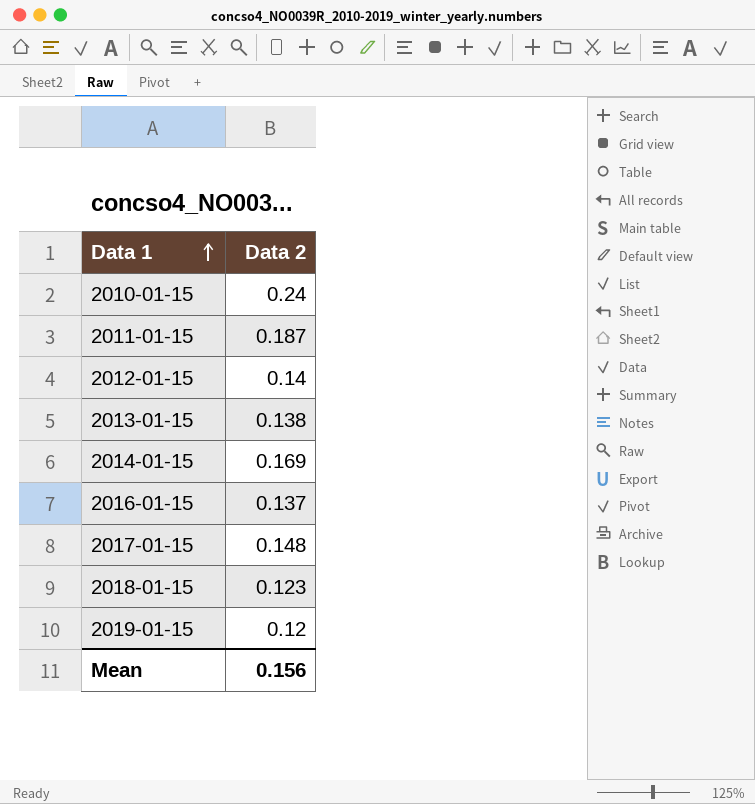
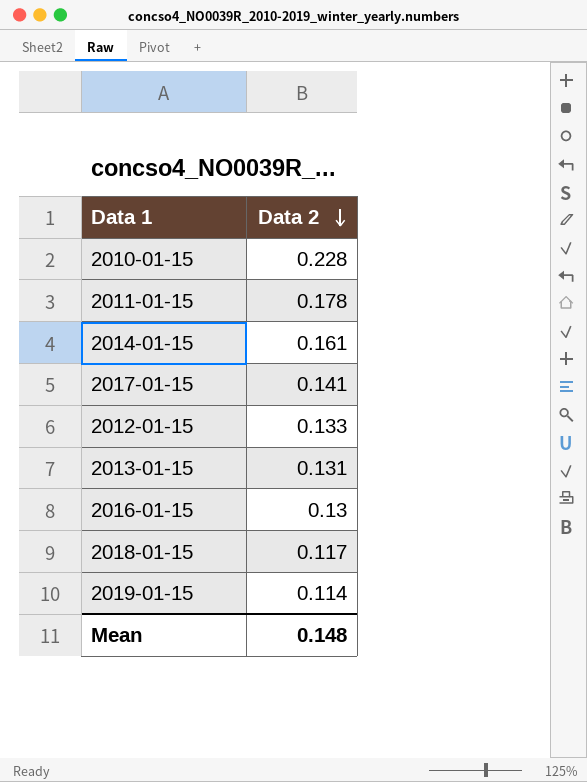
row order: Data 1 ascending -> Data 2 descending
2010-01-15 | Data 2: 0.24 -> 0.228
2011-01-15 | Data 2: 0.187 -> 0.178
2014-01-15 | Data 2: 0.169 -> 0.161
2017-01-15 | Data 2: 0.148 -> 0.141
2012-01-15 | Data 2: 0.14 -> 0.133
2013-01-15 | Data 2: 0.138 -> 0.131
2016-01-15 | Data 2: 0.137 -> 0.13
2018-01-15 | Data 2: 0.123 -> 0.117
2019-01-15 | Data 2: 0.12 -> 0.114
Mean | Data 2: 0.156 -> 0.148

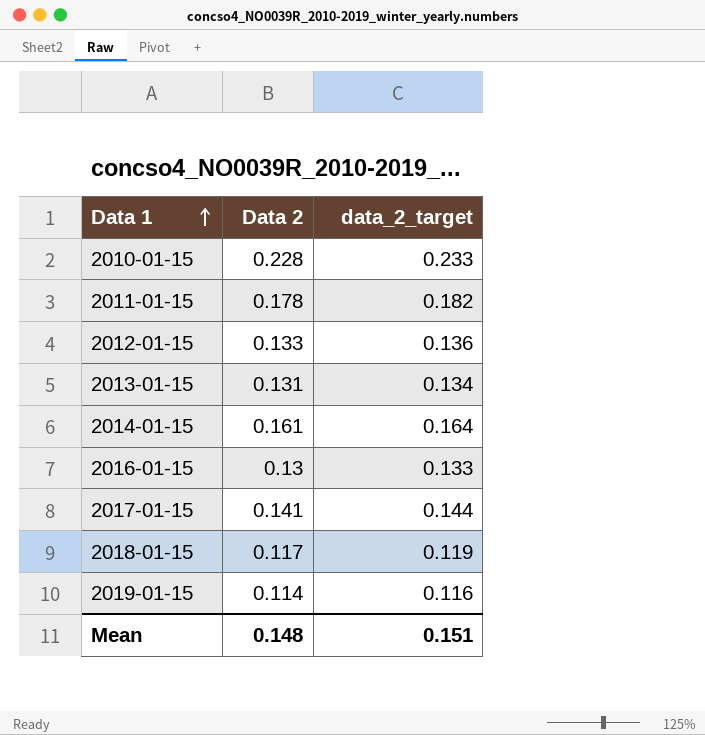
row order: Data 2 descending -> Data 1 ascending
column data_2_target | formula: none -> [Data 2] * 1.02

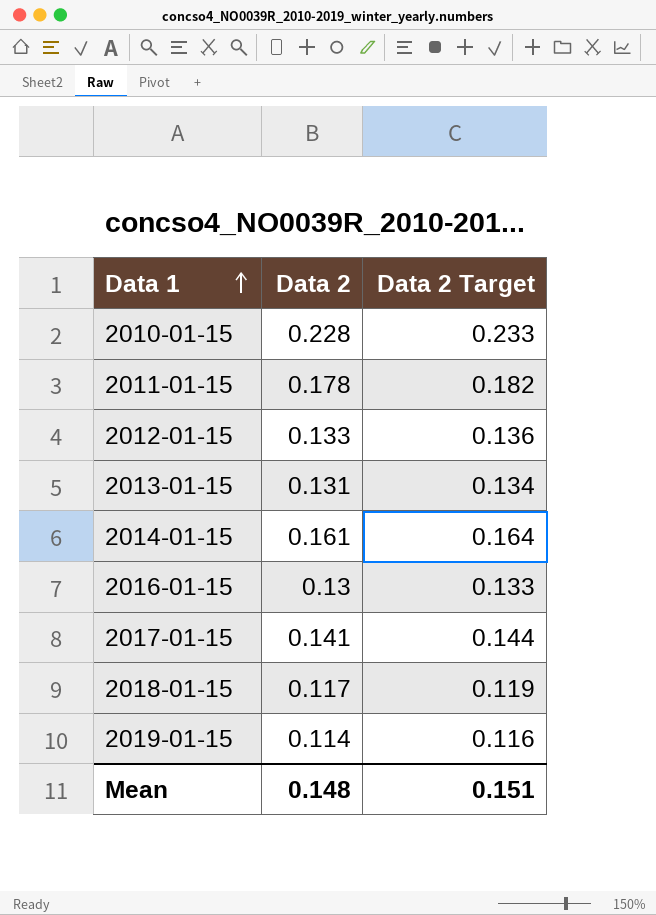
column name: data_2_target -> Data 2 Target

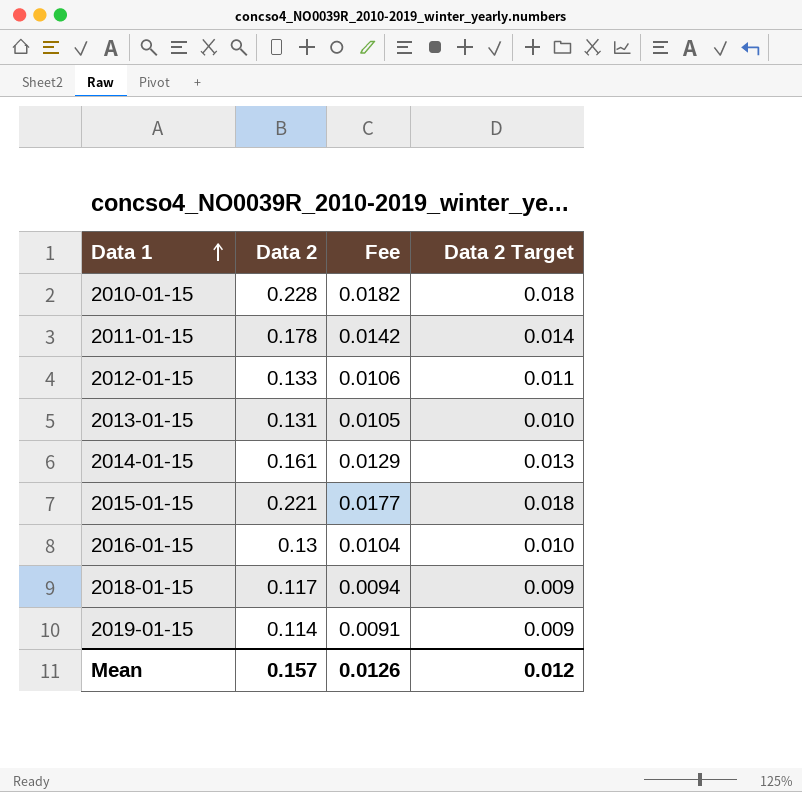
column Fee | formula: none -> [Data 2] * 0.08
column Data 2 Target | formula: [Data 2] * 1.02 -> [Data 2] * 0.08
row 2017-01-15: 0.141 | 0.144 -> none
row 2015-01-15: none -> 0.221 | 0.0177 | 0.018
Mean | Data 2: 0.148 -> 0.157
Mean | Data 2 Target: 0.151 -> 0.012

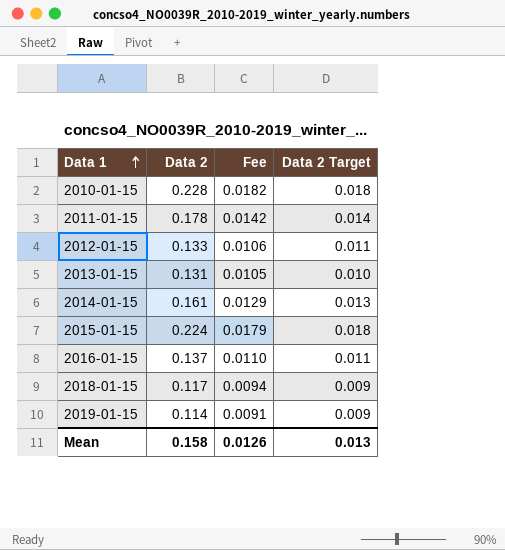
2015-01-15 | Data 2: 0.221 -> 0.224
2015-01-15 | Fee: 0.0177 -> 0.0179
2016-01-15 | Data 2: 0.13 -> 0.137
2016-01-15 | Fee: 0.0104 -> 0.0110
2016-01-15 | Data 2 Target: 0.010 -> 0.011
Mean | Data 2: 0.157 -> 0.158
Mean | Data 2 Target: 0.012 -> 0.013

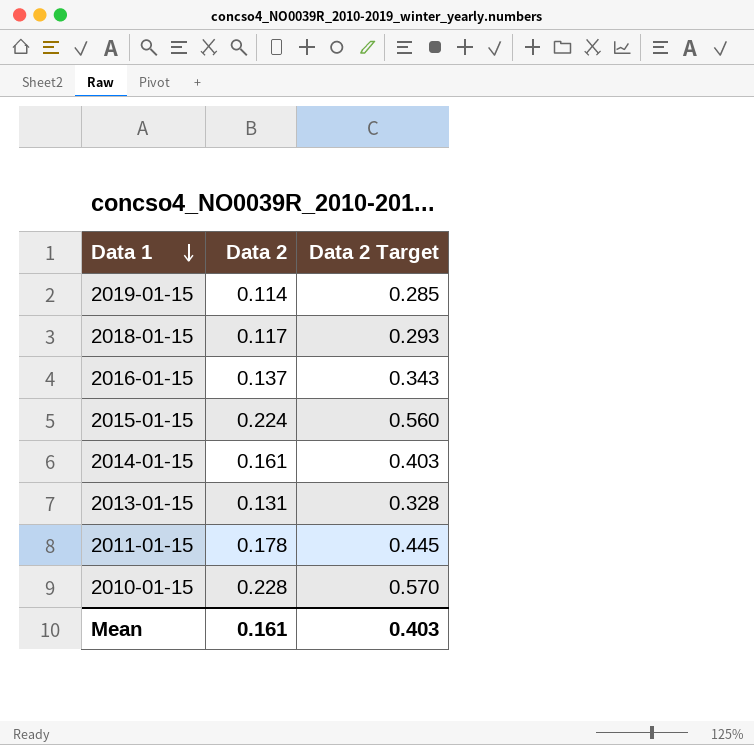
row order: Data 1 ascending -> Data 1 descending
column Fee | formula: [Data 2] * 0.08 -> none
column Data 2 Target | formula: [Data 2] * 0.08 -> [Data 2] * 2.5
row 2012-01-15: 0.133 | 0.0106 | 0.011 -> none
Mean | Data 2: 0.158 -> 0.161
Mean | Data 2 Target: 0.013 -> 0.403

